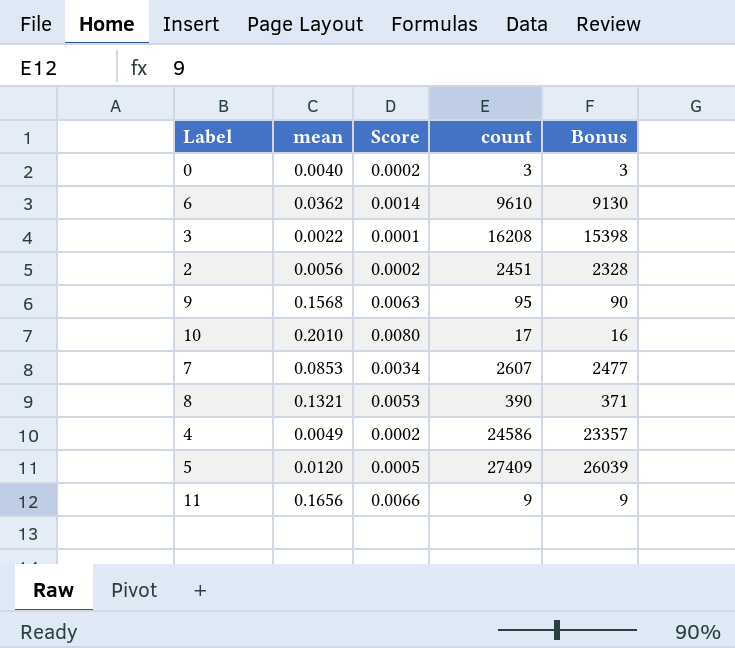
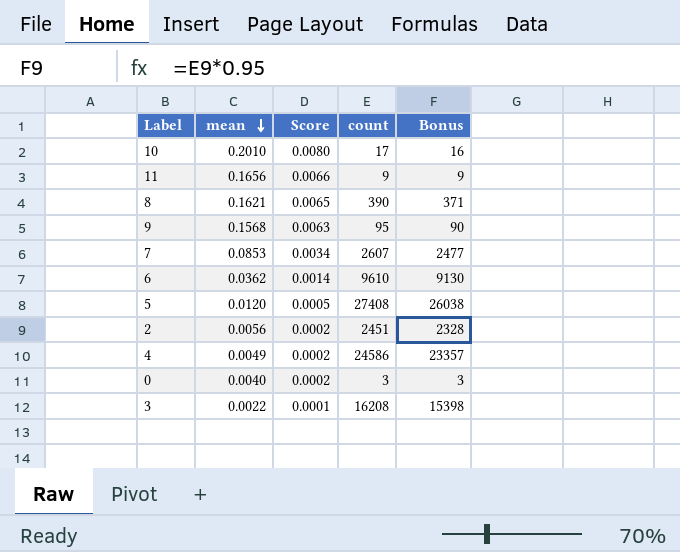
row order: none -> mean descending
8 | mean: 0.1321 -> 0.1621
8 | Score: 0.0053 -> 0.0065
5 | count: 27409 -> 27408
5 | Bonus: 26039 -> 26038

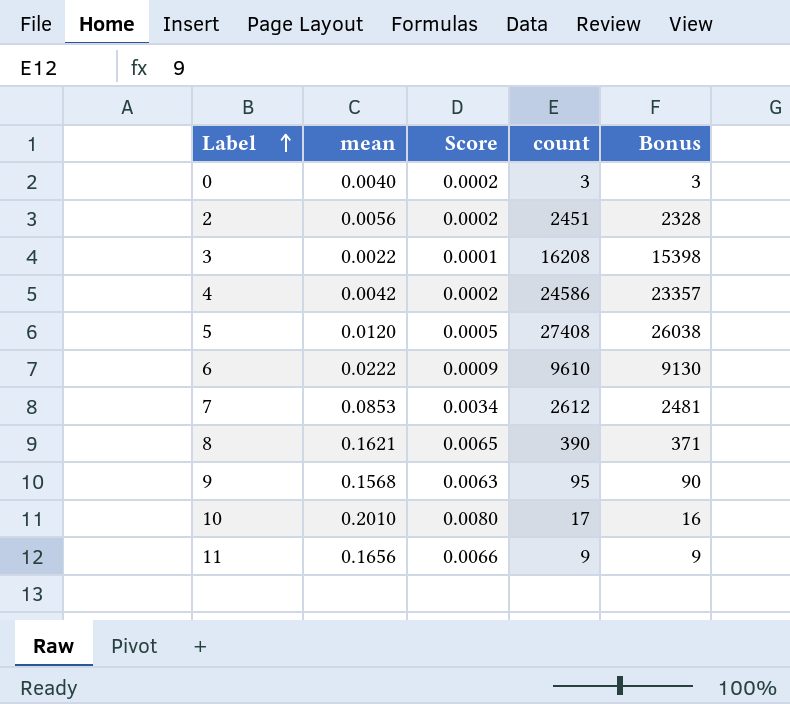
row order: mean descending -> Label ascending
4 | mean: 0.0049 -> 0.0042
6 | mean: 0.0362 -> 0.0222
6 | Score: 0.0014 -> 0.0009
7 | count: 2607 -> 2612
7 | Bonus: 2477 -> 2481

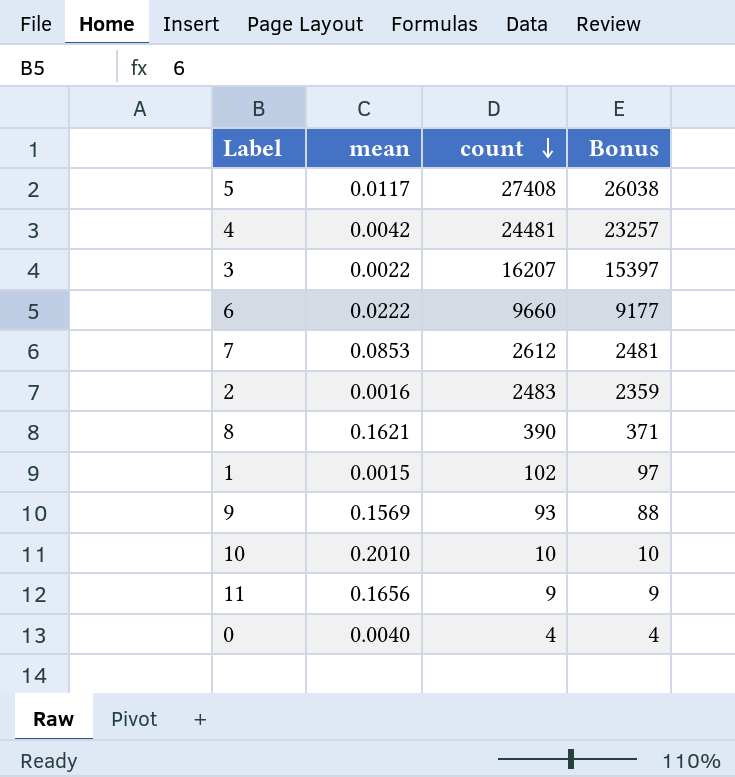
row order: Label ascending -> count descending
column Score | formula: [mean] * 0.04 -> none
5 | mean: 0.0120 -> 0.0117
4 | count: 24586 -> 24481
4 | Bonus: 23357 -> 23257
3 | count: 16208 -> 16207
3 | Bonus: 15398 -> 15397
6 | count: 9610 -> 9660
6 | Bonus: 9130 -> 9177
2 | mean: 0.0056 -> 0.0016
2 | count: 2451 -> 2483
2 | Bonus: 2328 -> 2359
row 1: none -> 0.0015 | 102 | 97
9 | mean: 0.1568 -> 0.1569
9 | count: 95 -> 93
9 | Bonus: 90 -> 88
10 | count: 17 -> 10
10 | Bonus: 16 -> 10
0 | count: 3 -> 4
0 | Bonus: 3 -> 4

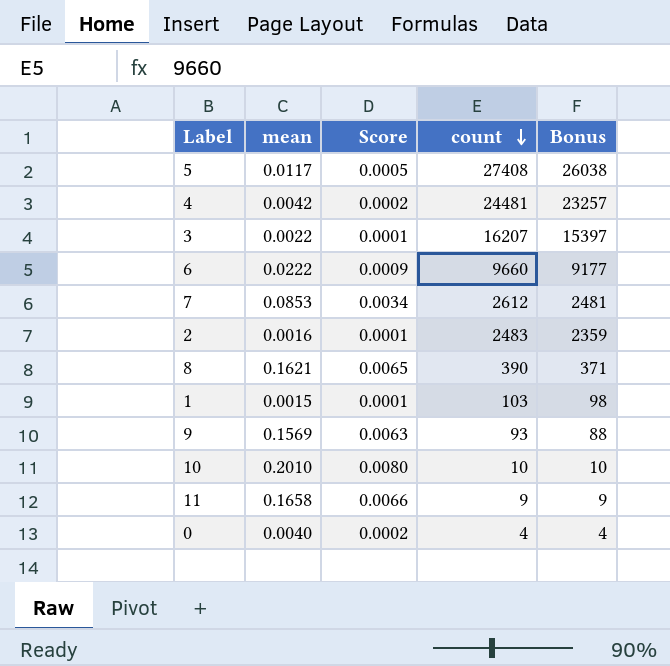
column Score | formula: none -> [mean] * 0.04
1 | count: 102 -> 103
1 | Bonus: 97 -> 98
11 | mean: 0.1656 -> 0.1658

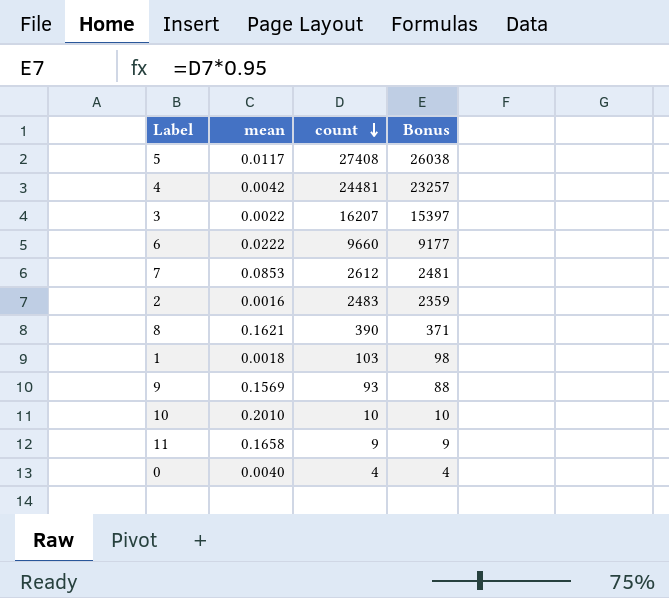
column Score | formula: [mean] * 0.04 -> none
1 | mean: 0.0015 -> 0.0018

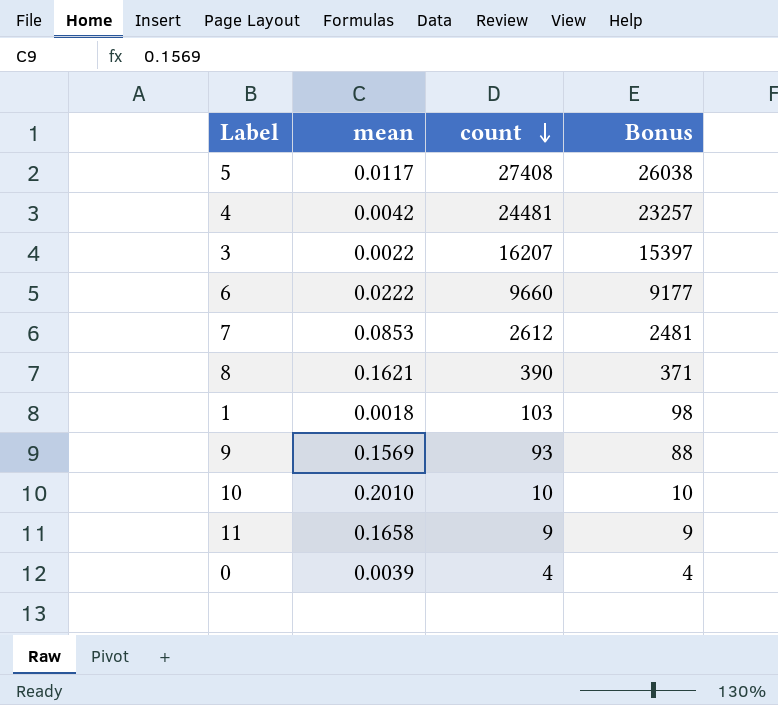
row 2: 0.0016 | 2483 | 2359 -> none
0 | mean: 0.0040 -> 0.0039

